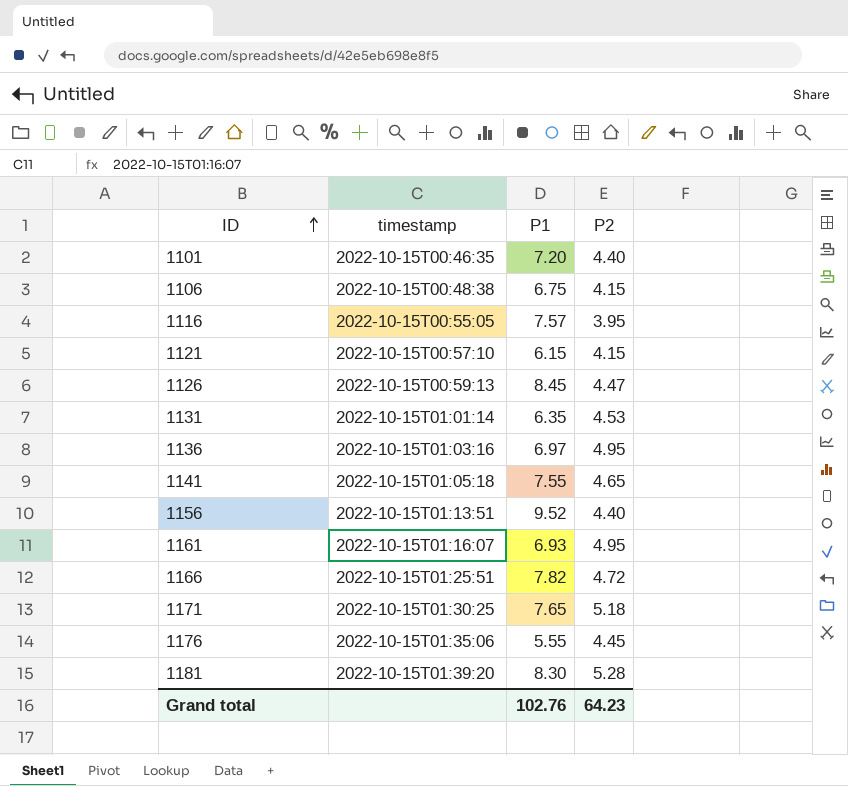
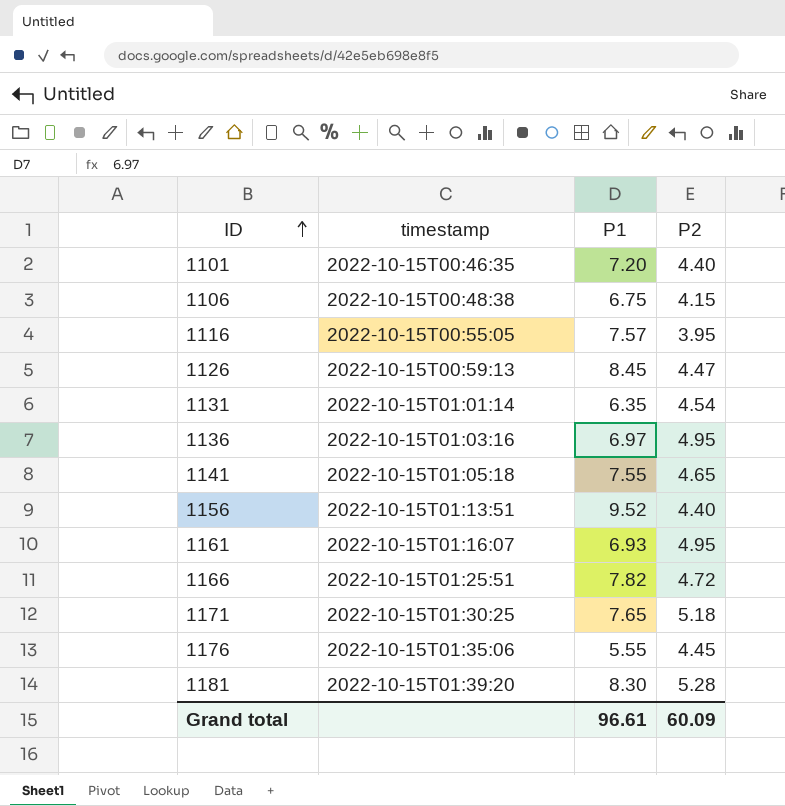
row 1121: 2022-10-15T00:57:10 | 6.15 | 4.15 -> none
1131 | P2: 4.53 -> 4.54
Grand total | P1: 102.76 -> 96.61
Grand total | P2: 64.23 -> 60.09

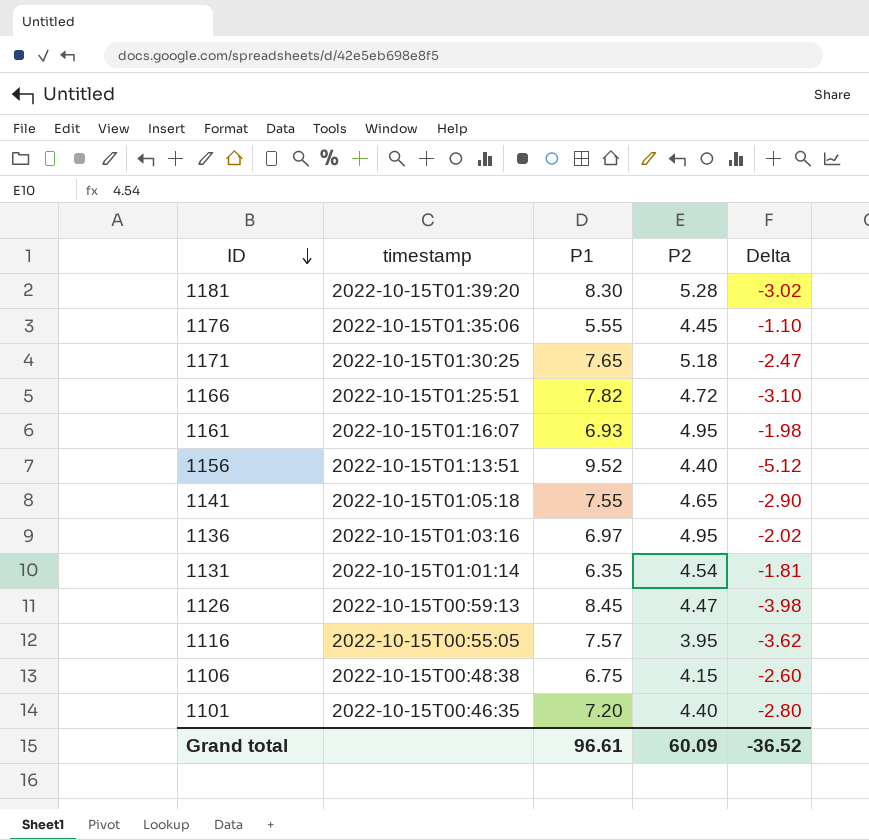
row order: ID ascending -> ID descending
column Delta | formula: none -> [P2] - [P1]

